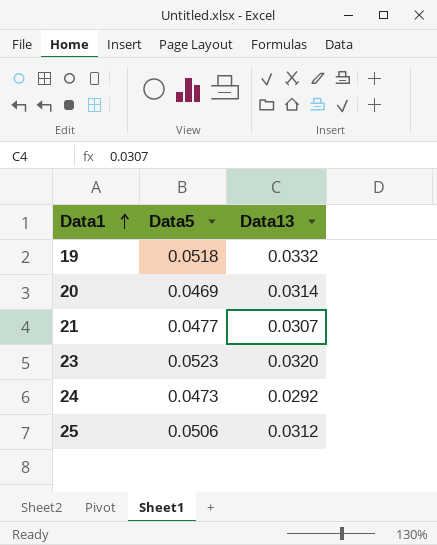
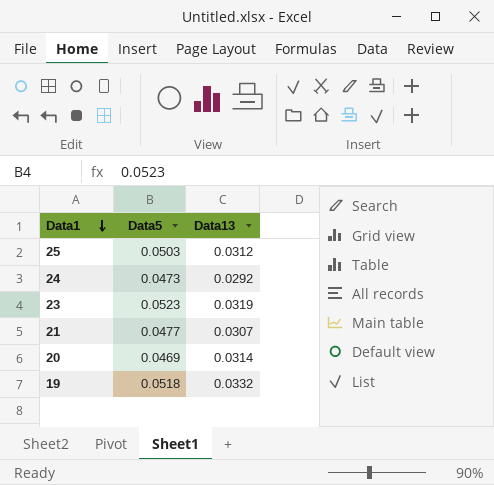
row order: Data1 ascending -> Data1 descending
25 | Data5: 0.0506 -> 0.0503
23 | Data13: 0.0320 -> 0.0319

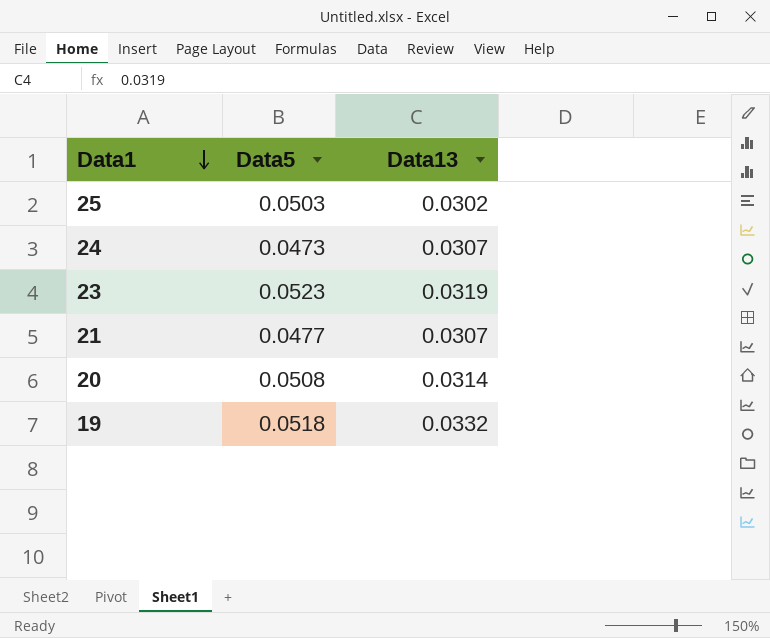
25 | Data13: 0.0312 -> 0.0302
24 | Data13: 0.0292 -> 0.0307
20 | Data5: 0.0469 -> 0.0508

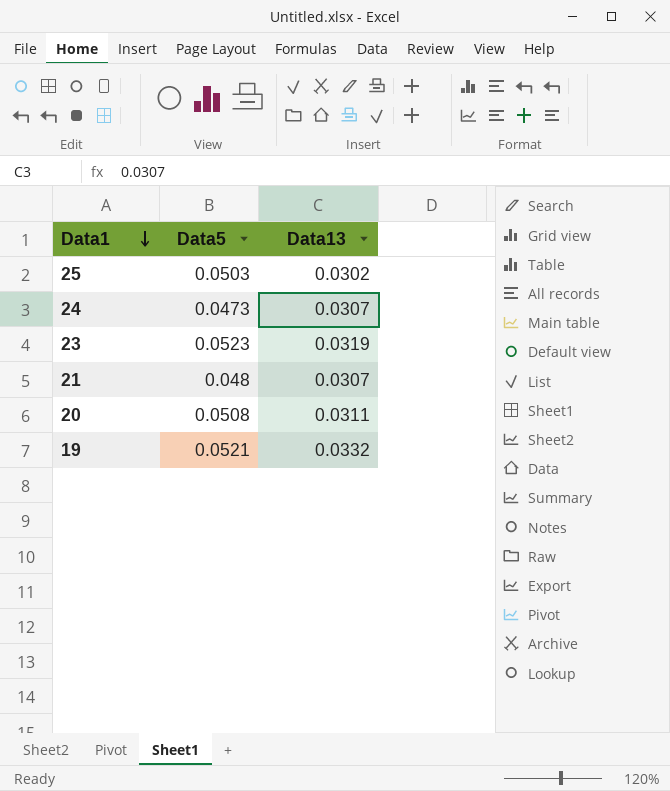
21 | Data5: 0.0477 -> 0.048
20 | Data13: 0.0314 -> 0.0311
19 | Data5: 0.0518 -> 0.0521

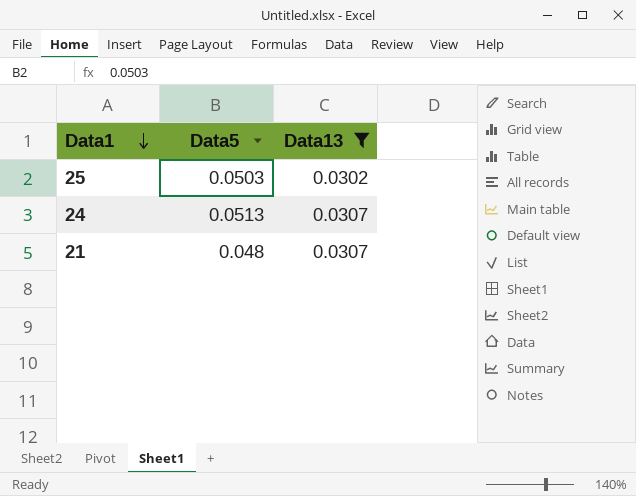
filter: none -> Data13 <= 0.0307
24 | Data5: 0.0473 -> 0.0513

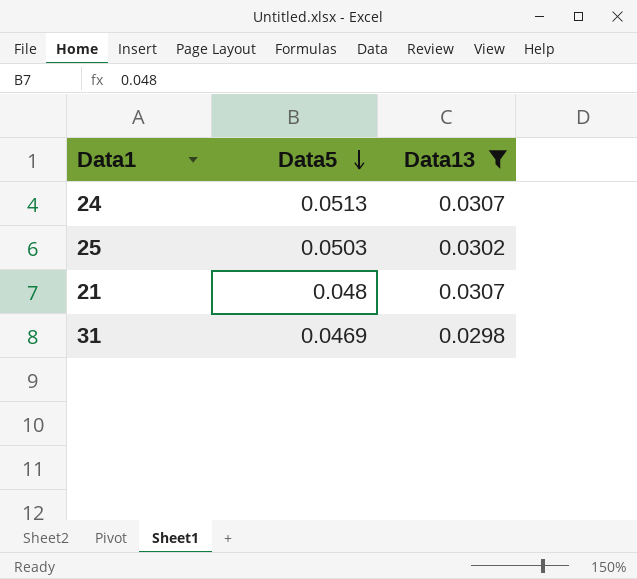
row order: Data1 descending -> Data5 descending
row 31: none -> 0.0469 | 0.0298

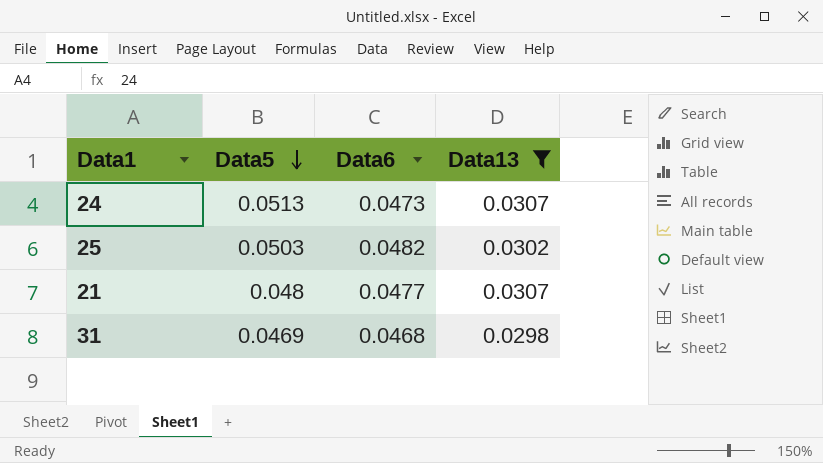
column Data6 | position: none -> 3

